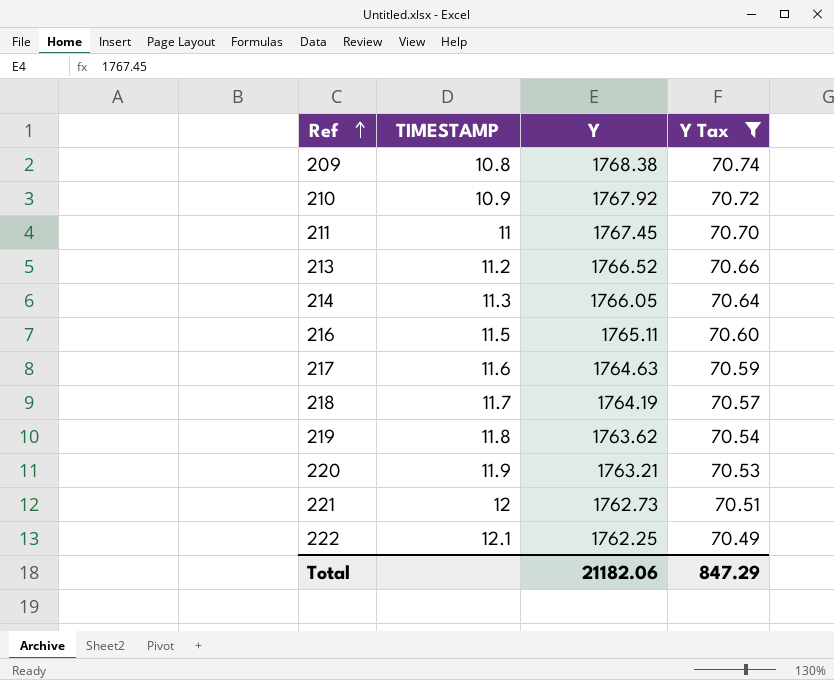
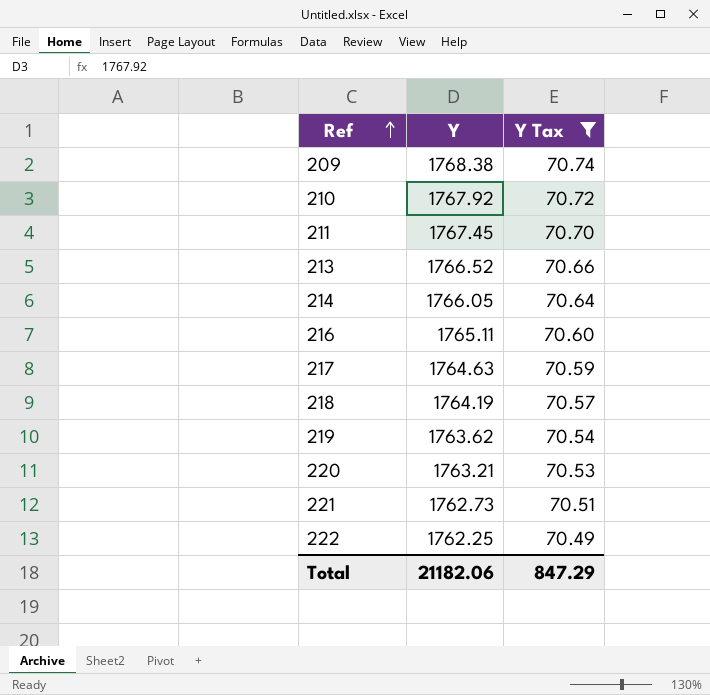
column TIMESTAMP | position: 2 -> none

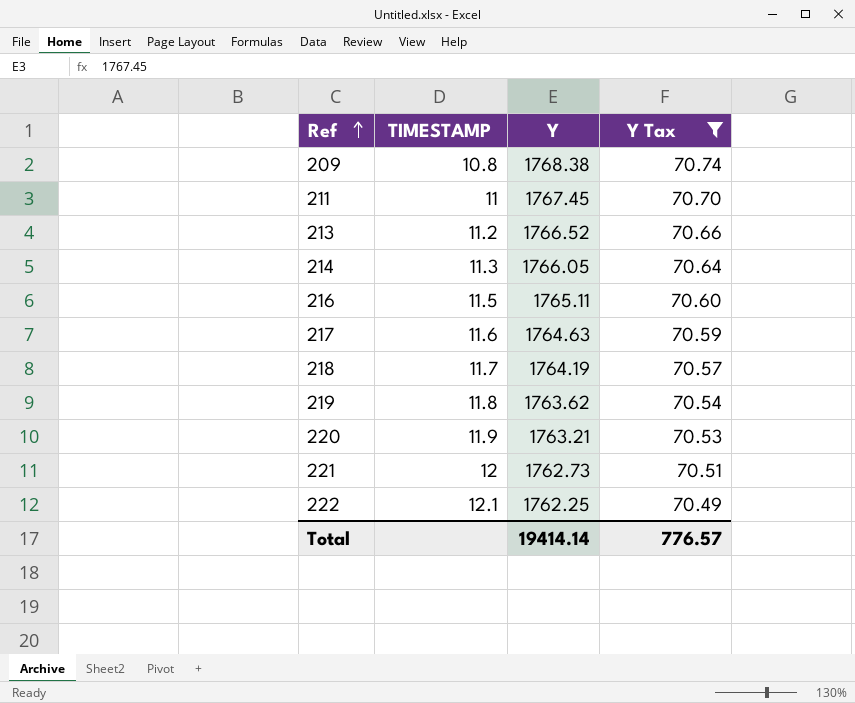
column TIMESTAMP | position: none -> 2
row 210: 1767.92 | 70.72 -> none
Total | Y: 21182.06 -> 19414.14
Total | Y Tax: 847.29 -> 776.57

